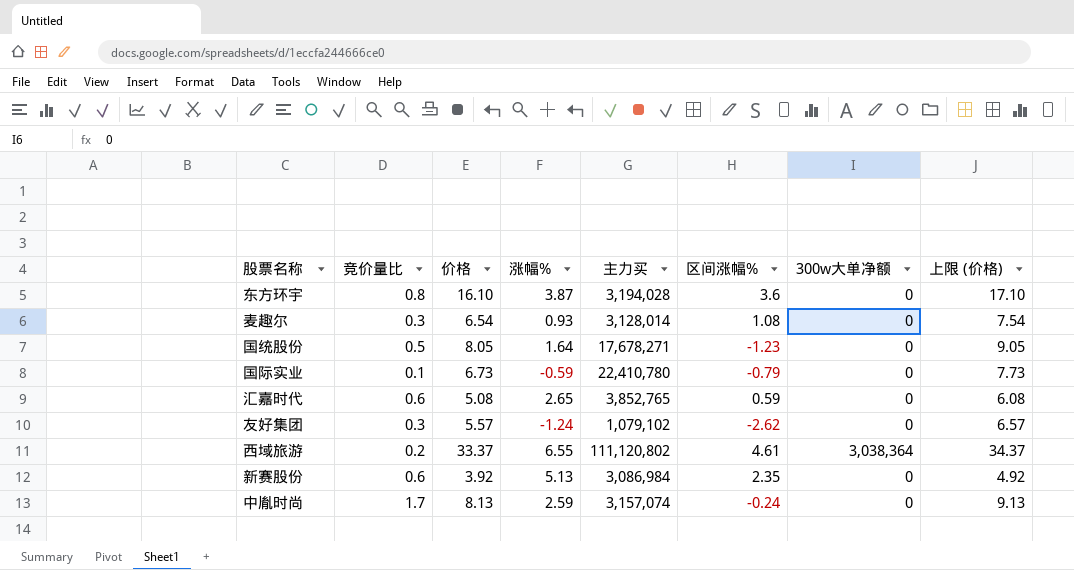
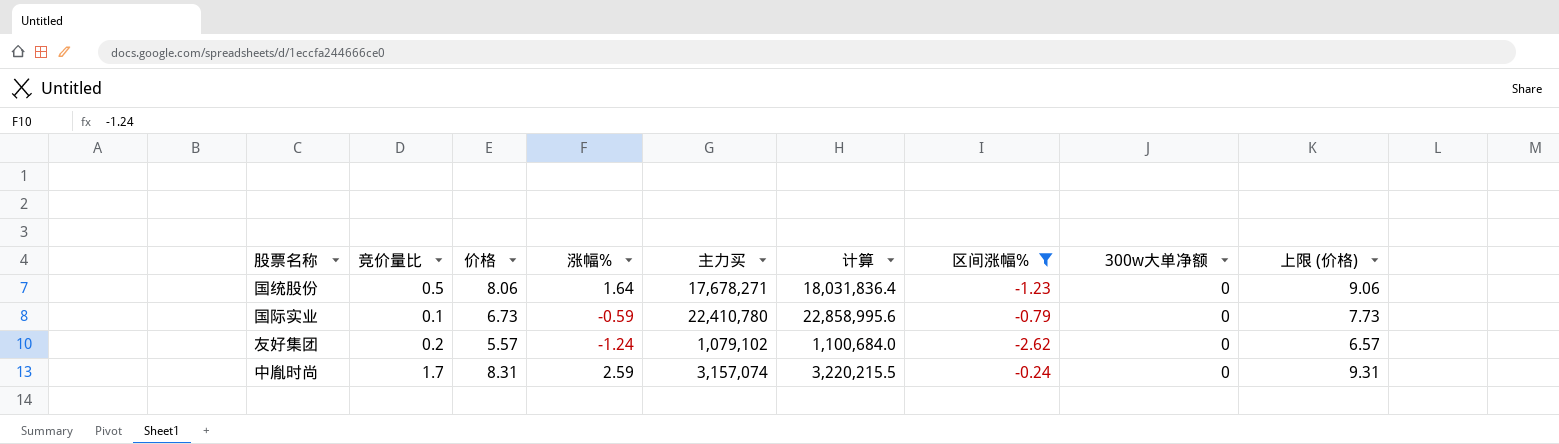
filter: none -> 区间涨幅% <= -0.24
column 计算 | formula: none -> [主力买] * 1.02
国统股份 | 价格: 8.05 -> 8.06
国统股份 | 上限 (价格): 9.05 -> 9.06
友好集团 | 竞价量比: 0.3 -> 0.2
中胤时尚 | 价格: 8.13 -> 8.31
中胤时尚 | 上限 (价格): 9.13 -> 9.31

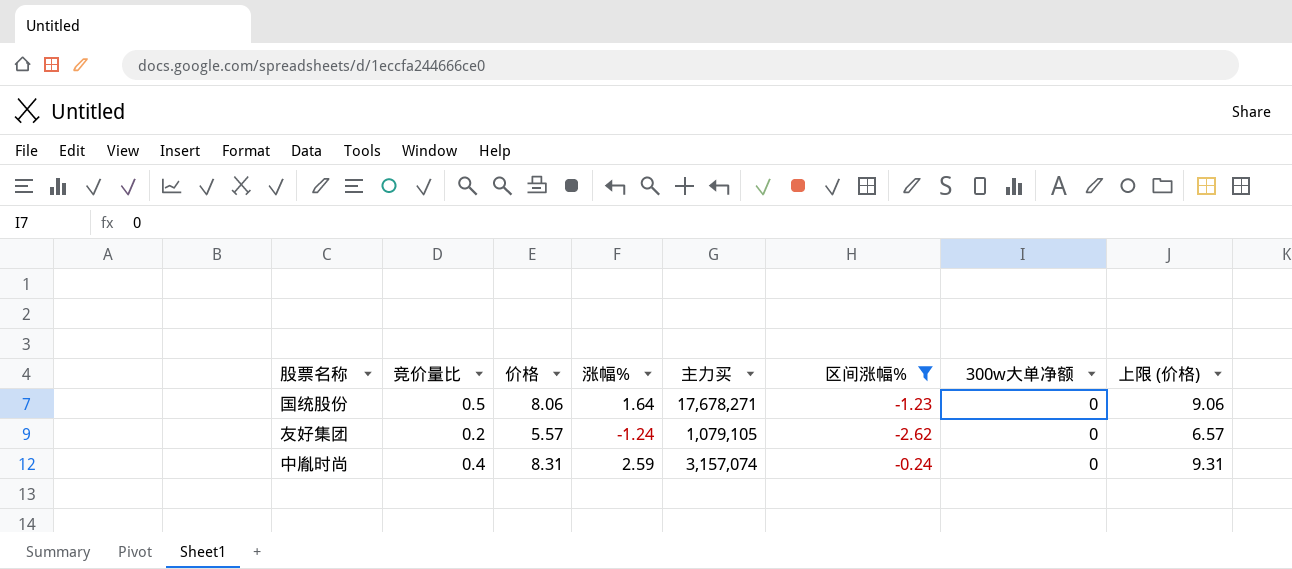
column 计算 | formula: [主力买] * 1.02 -> none
row 国际实业: 0.1 | 6.73 | -0.59 | 22,410,780 | 22,858,995.6 | -0.79 | 0 | 7.73 -> none
友好集团 | 主力买: 1,079,102 -> 1,079,105
中胤时尚 | 竞价量比: 1.7 -> 0.4

